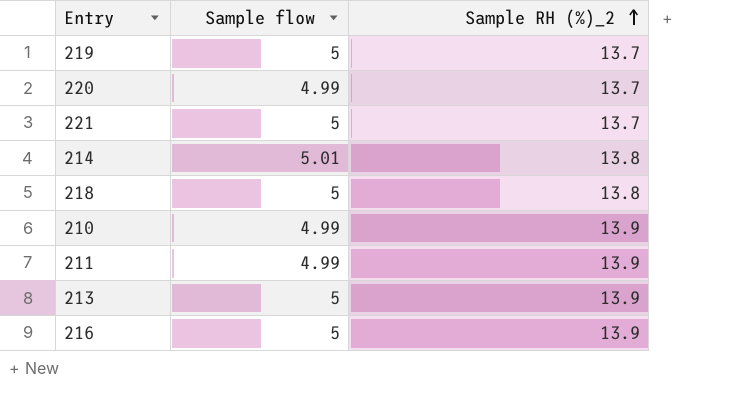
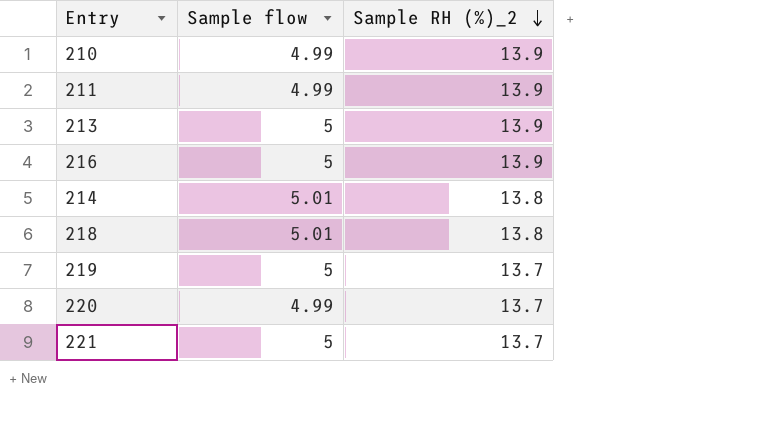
row order: Sample RH (%)_2 ascending -> Sample RH (%)_2 descending
218 | Sample flow: 5 -> 5.01

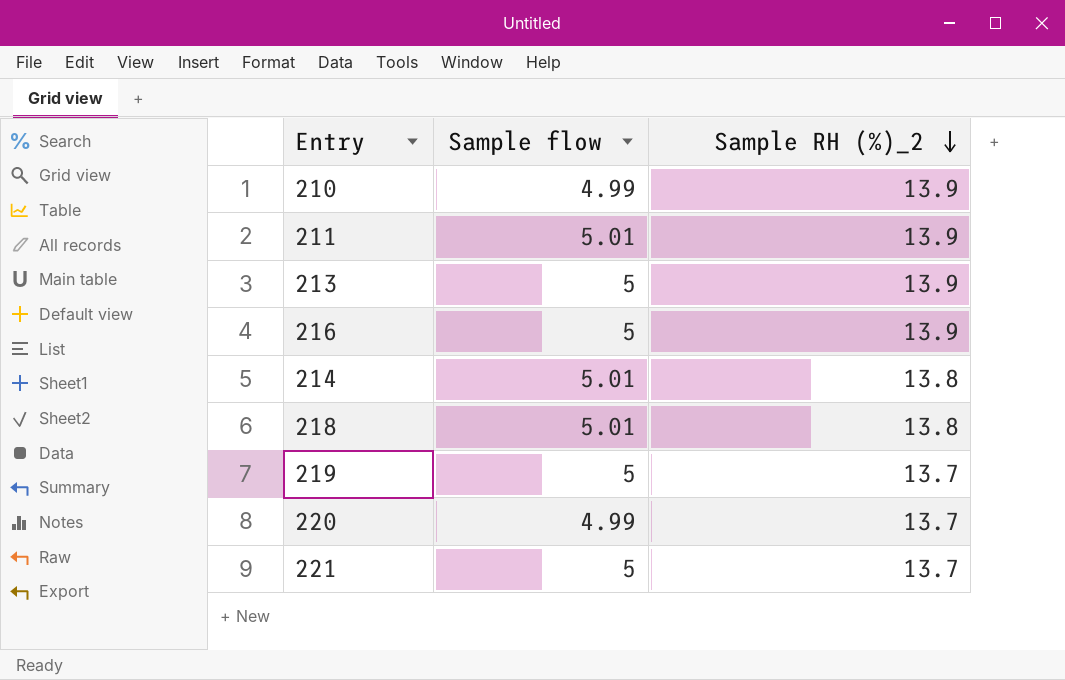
211 | Sample flow: 4.99 -> 5.01

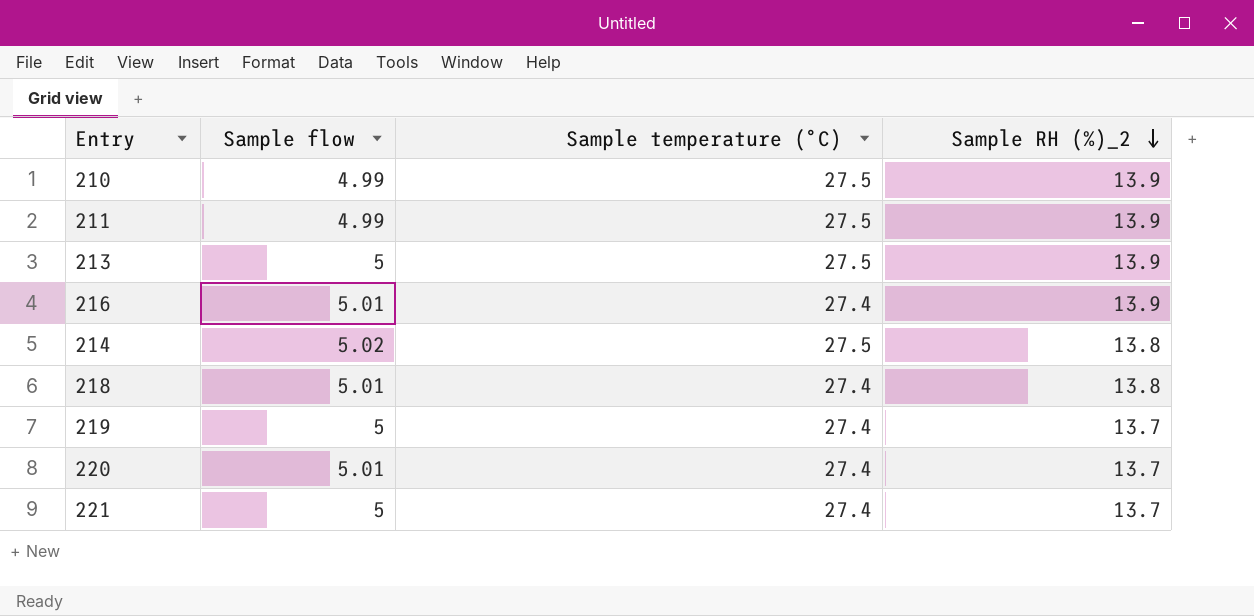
column Sample temperature (°C) | position: none -> 3
211 | Sample flow: 5.01 -> 4.99
216 | Sample flow: 5 -> 5.01
214 | Sample flow: 5.01 -> 5.02
220 | Sample flow: 4.99 -> 5.01

